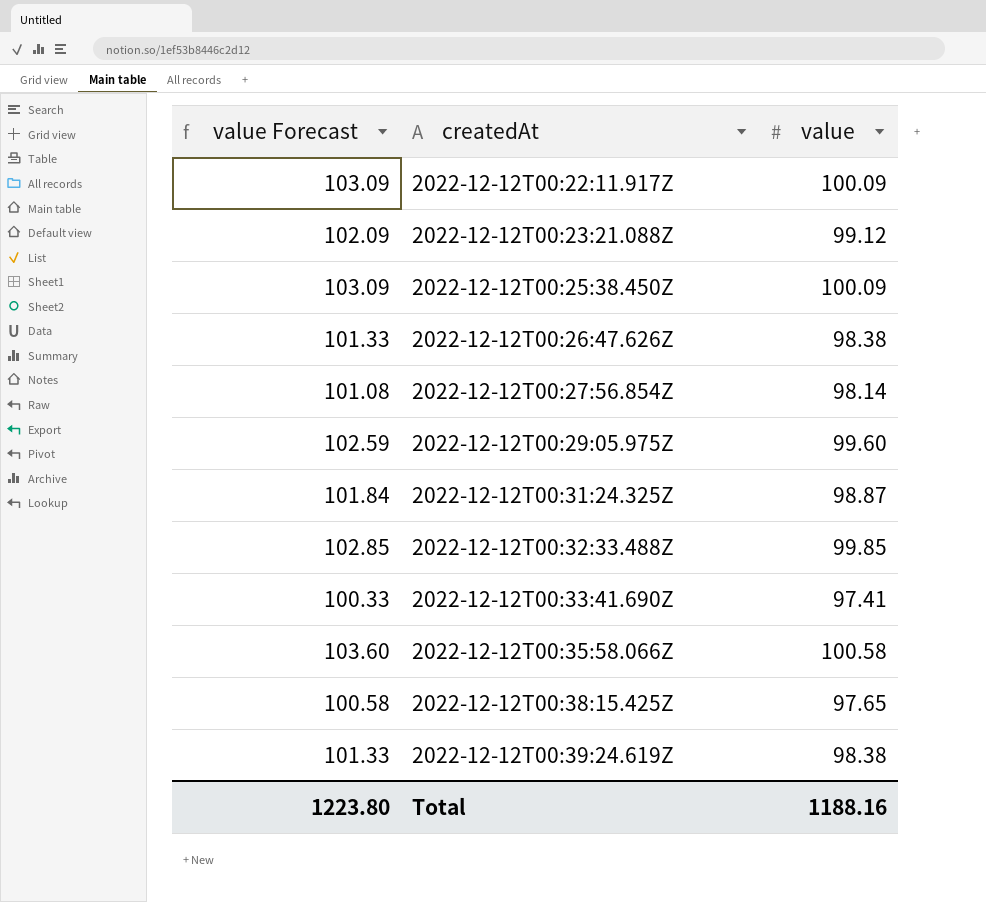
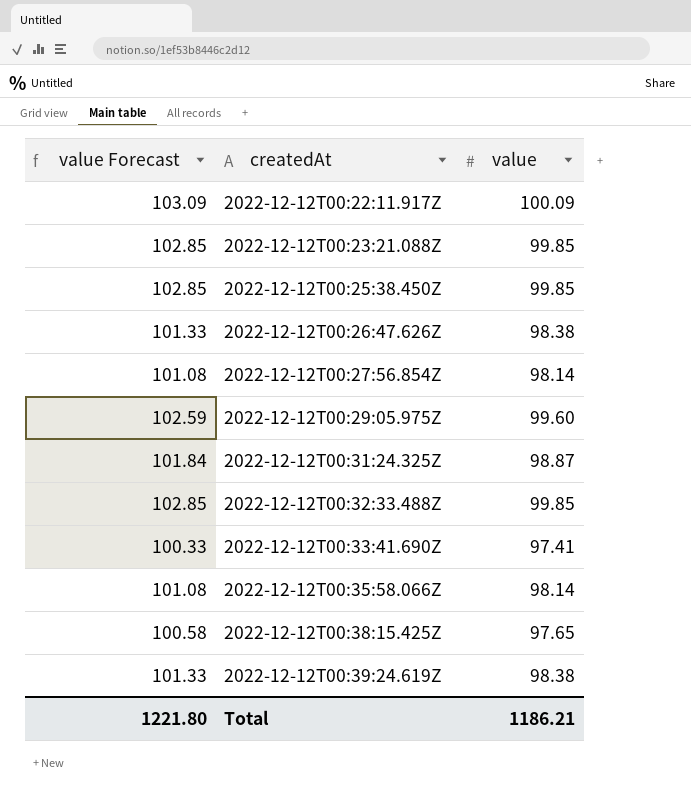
2022-12-12T00:23:21.088Z | value Forecast: 102.09 -> 102.85
2022-12-12T00:23:21.088Z | value: 99.12 -> 99.85
2022-12-12T00:25:38.450Z | value Forecast: 103.09 -> 102.85
2022-12-12T00:25:38.450Z | value: 100.09 -> 99.85
2022-12-12T00:35:58.066Z | value Forecast: 103.60 -> 101.08
2022-12-12T00:35:58.066Z | value: 100.58 -> 98.14
Total | value Forecast: 1223.80 -> 1221.80
Total | value: 1188.16 -> 1186.21

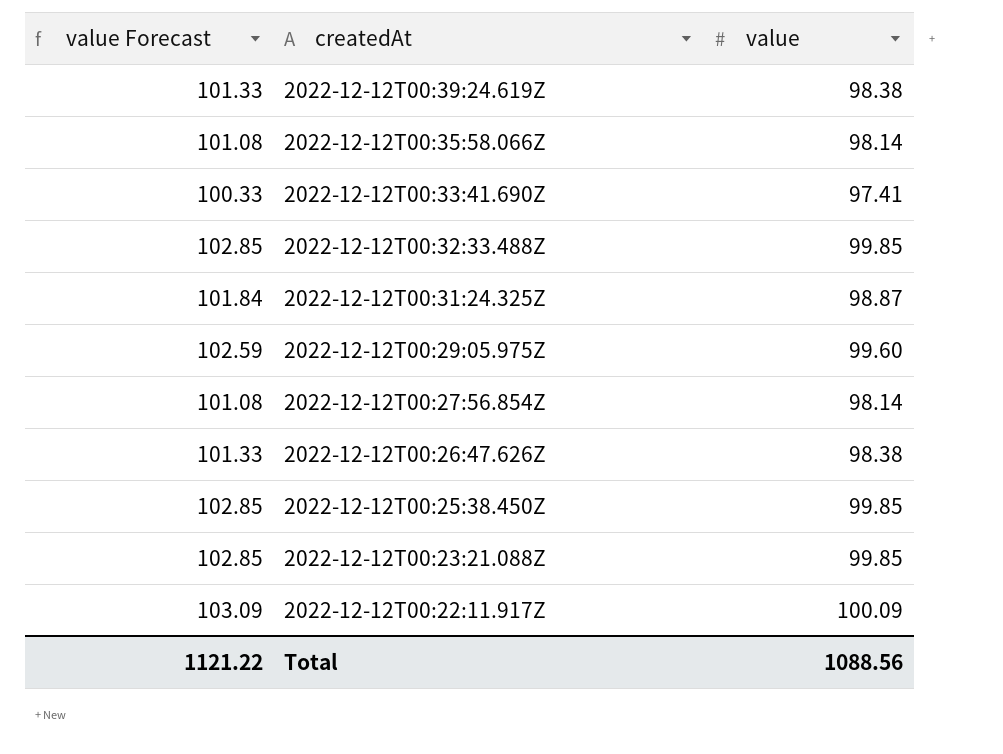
row order: createdAt ascending -> createdAt descending
row 2022-12-12T00:38:15.425Z: 100.58 | 97.65 -> none
Total | value Forecast: 1221.80 -> 1121.22
Total | value: 1186.21 -> 1088.56

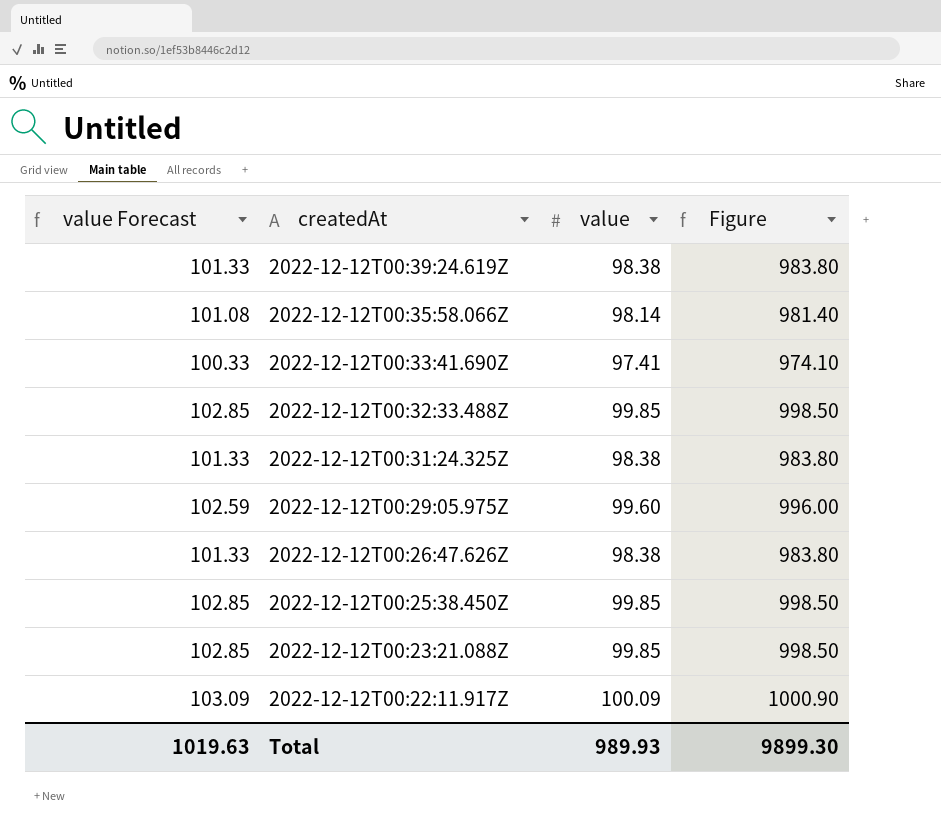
column Figure | formula: none -> [value] * 10
row 2022-12-12T00:27:56.854Z: 101.08 | 98.14 -> none
2022-12-12T00:31:24.325Z | value Forecast: 101.84 -> 101.33
2022-12-12T00:31:24.325Z | value: 98.87 -> 98.38
Total | value Forecast: 1121.22 -> 1019.63
Total | value: 1088.56 -> 989.93

